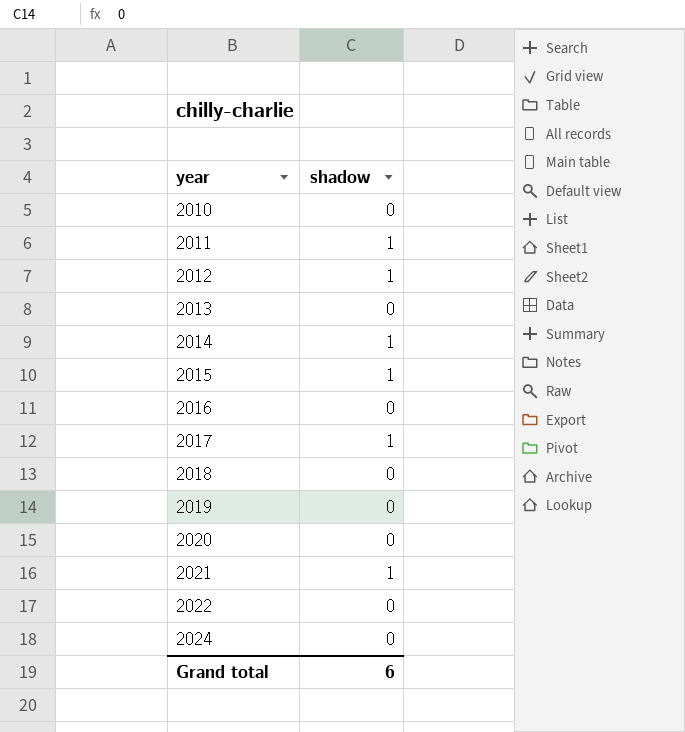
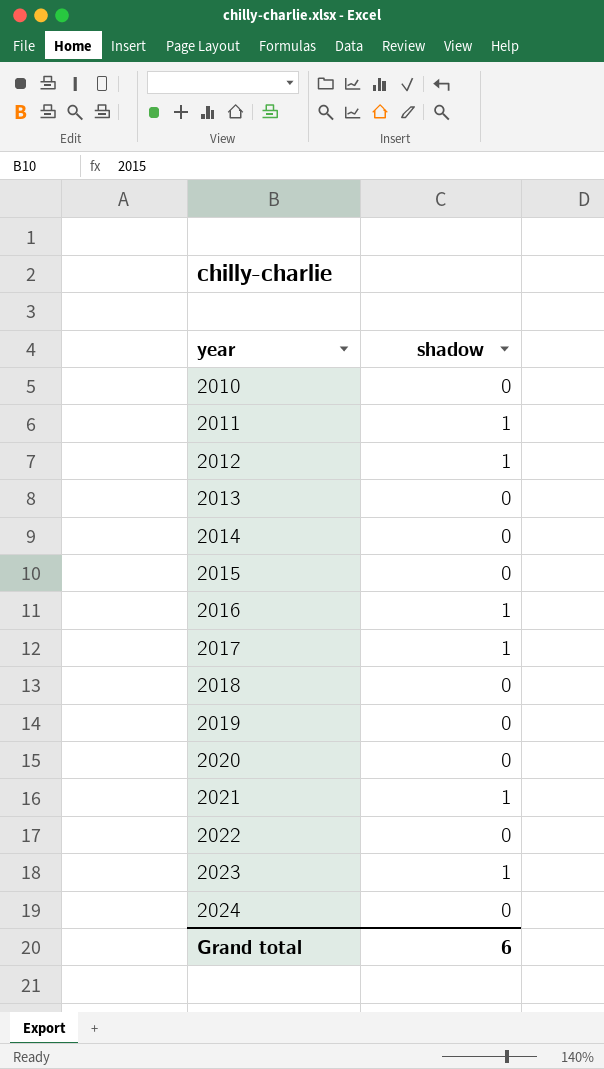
2014 | shadow: 1 -> 0
2015 | shadow: 1 -> 0
2016 | shadow: 0 -> 1
row 2023: none -> 1

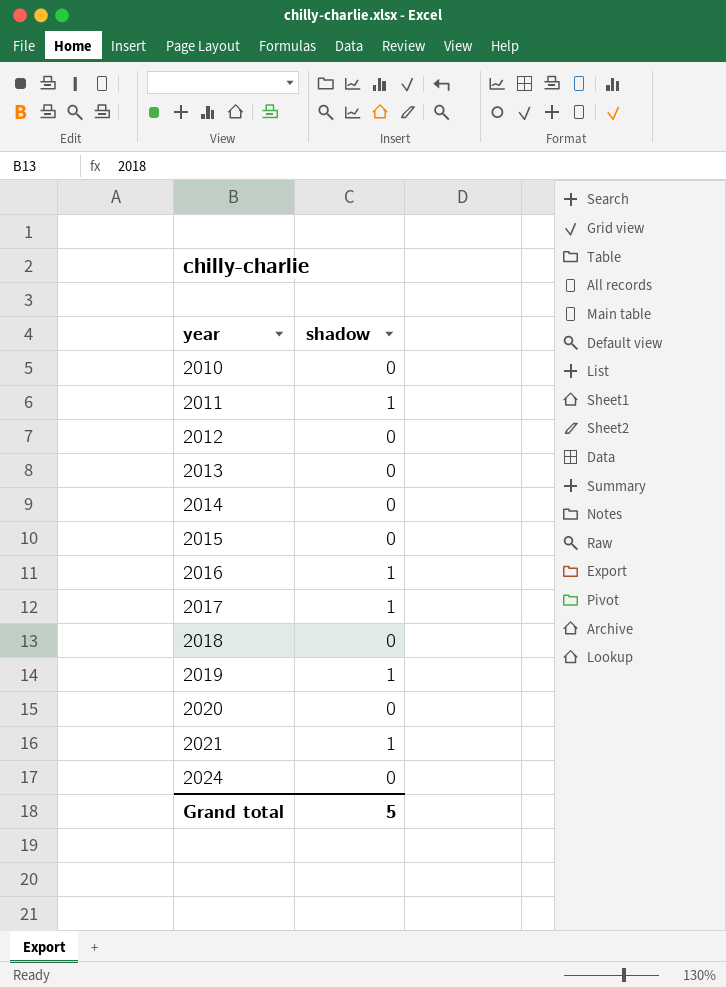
row 2022: 0 -> none
row 2023: 1 -> none
2012 | shadow: 1 -> 0
2019 | shadow: 0 -> 1
Grand total | shadow: 6 -> 5

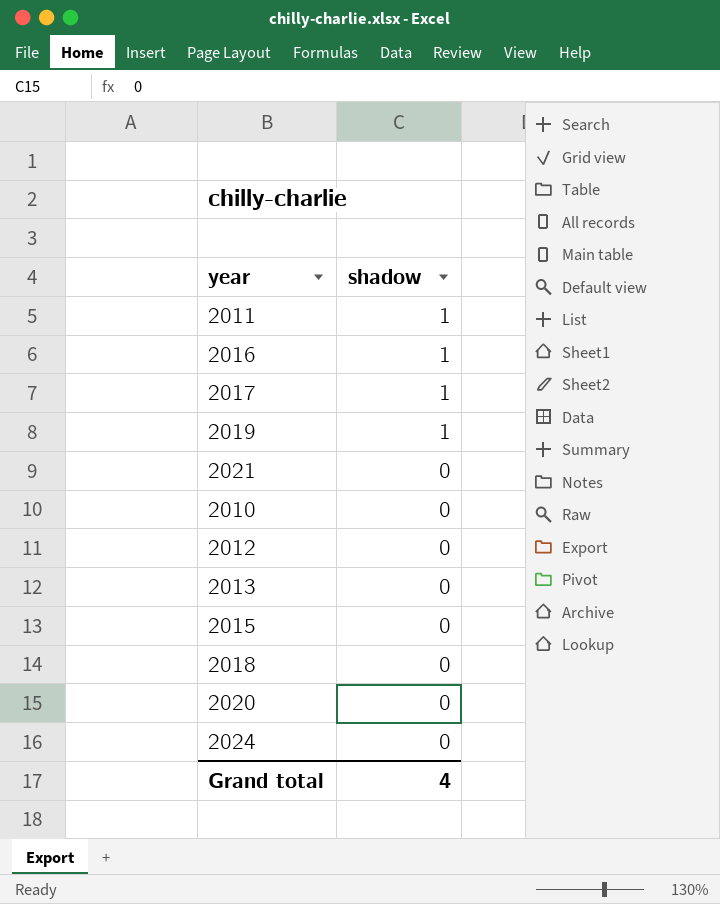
row order: year ascending -> shadow descending
row 2014: 0 -> none
2021 | shadow: 1 -> 0
Grand total | shadow: 5 -> 4

